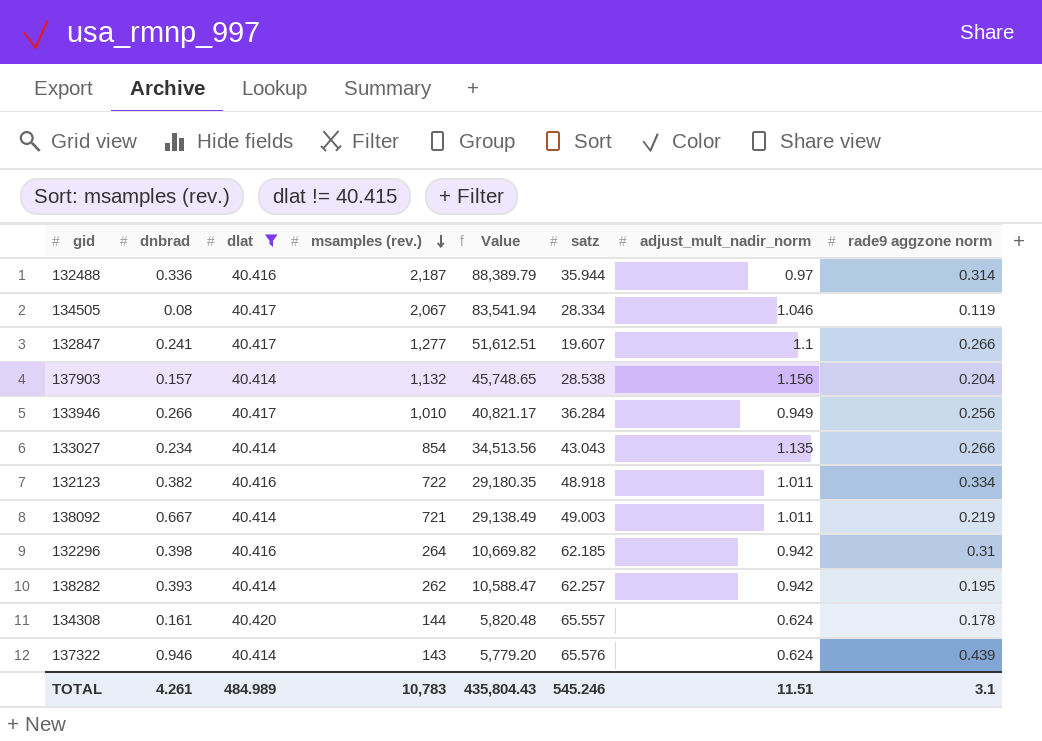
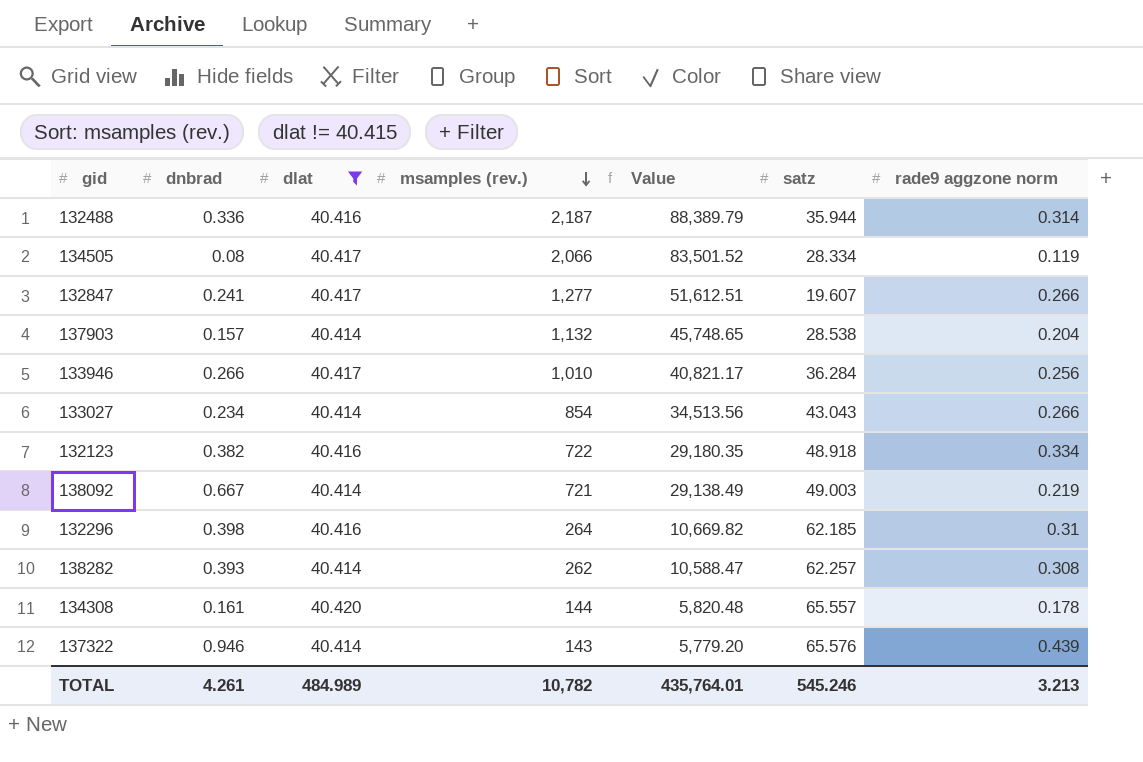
column adjust_mult_nadir_norm | position: 7 -> none
134505 | msamples (rev.): 2,067 -> 2,066
134505 | Value: 83,541.94 -> 83,501.52
138282 | rade9 aggzone norm: 0.195 -> 0.308
TOTAL | msamples (rev.): 10,783 -> 10,782
TOTAL | Value: 435,804.43 -> 435,764.01
TOTAL | rade9 aggzone norm: 3.1 -> 3.213

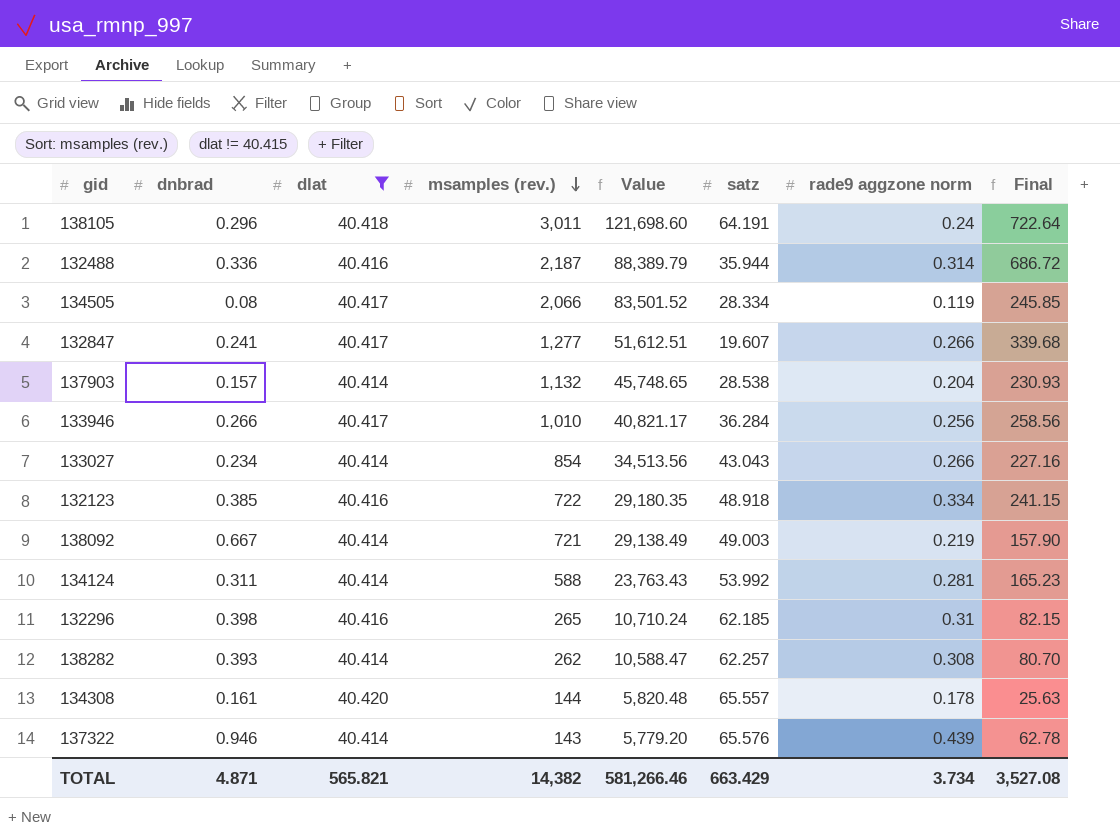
column Final | formula: none -> [msamples (rev.)] * [rade9 aggzone norm]
row 138105: none -> 0.296 | 40.418 | 3,011 | 121,698.60 | 64.191 | 0.24 | 722.64
132123 | dnbrad: 0.382 -> 0.385
row 134124: none -> 0.311 | 40.414 | 588 | 23,763.43 | 53.992 | 0.281 | 165.23
132296 | msamples (rev.): 264 -> 265
132296 | Value: 10,669.82 -> 10,710.24
TOTAL | dnbrad: 4.261 -> 4.871
TOTAL | dlat: 484.989 -> 565.821
TOTAL | msamples (rev.): 10,782 -> 14,382
TOTAL | Value: 435,764.01 -> 581,266.46
TOTAL | satz: 545.246 -> 663.429
TOTAL | rade9 aggzone norm: 3.213 -> 3.734

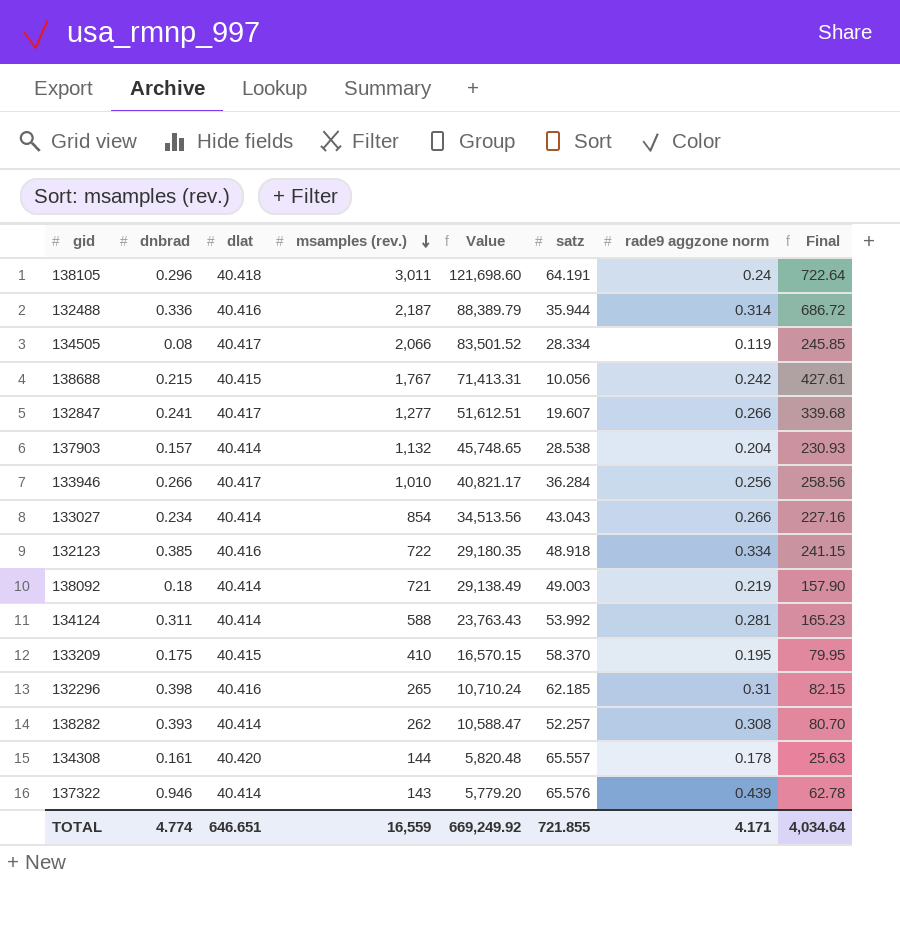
filter: dlat != 40.415 -> none
138092 | dnbrad: 0.667 -> 0.18
138282 | satz: 62.257 -> 52.257
TOTAL | dnbrad: 4.871 -> 4.774
TOTAL | dlat: 565.821 -> 646.651
TOTAL | msamples (rev.): 14,382 -> 16,559
TOTAL | Value: 581,266.46 -> 669,249.92
TOTAL | satz: 663.429 -> 721.855
TOTAL | rade9 aggzone norm: 3.734 -> 4.171
TOTAL | Final: 3,527.08 -> 4,034.64

